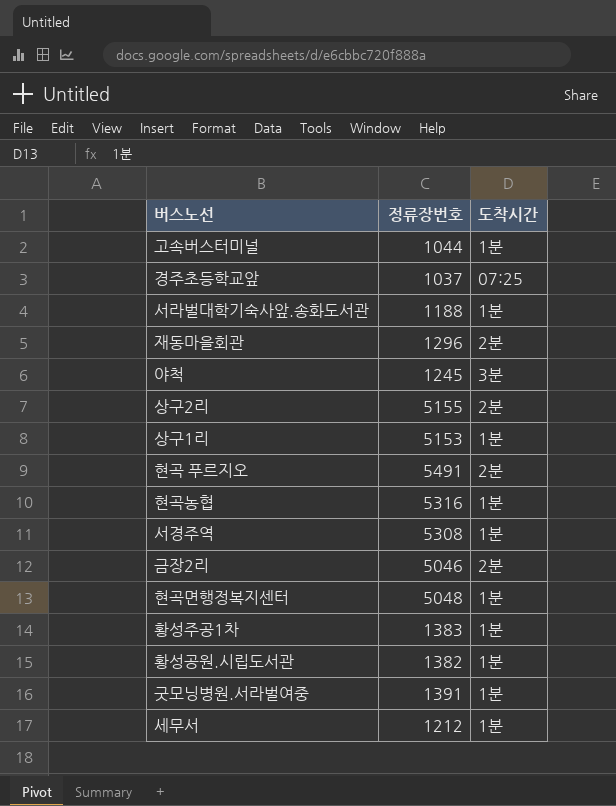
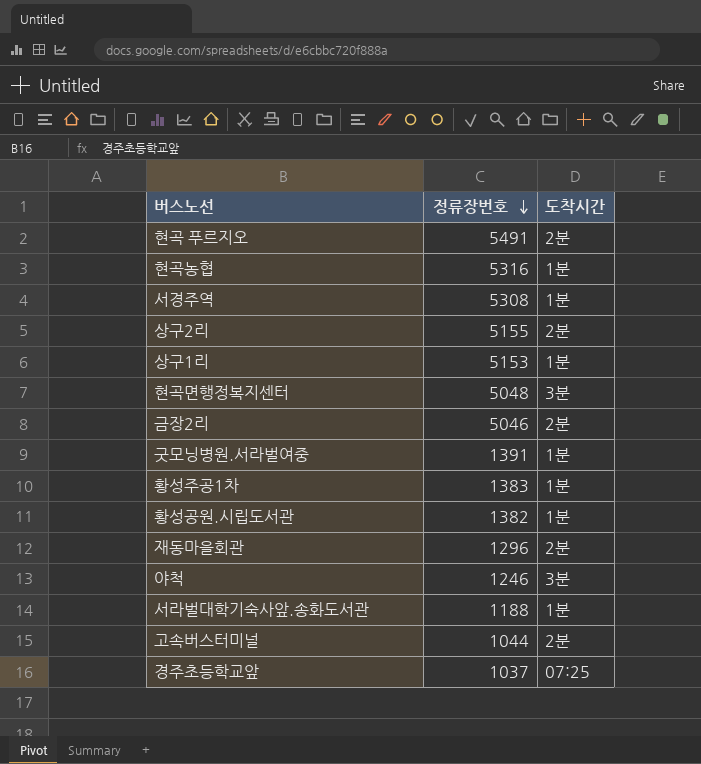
row order: none -> 정류장번호 descending
row 세무서: 1212 | 1분 -> none
현곡면행정복지센터 | 도착시간: 1분 -> 3분
야척 | 정류장번호: 1245 -> 1246
고속버스터미널 | 도착시간: 1분 -> 2분

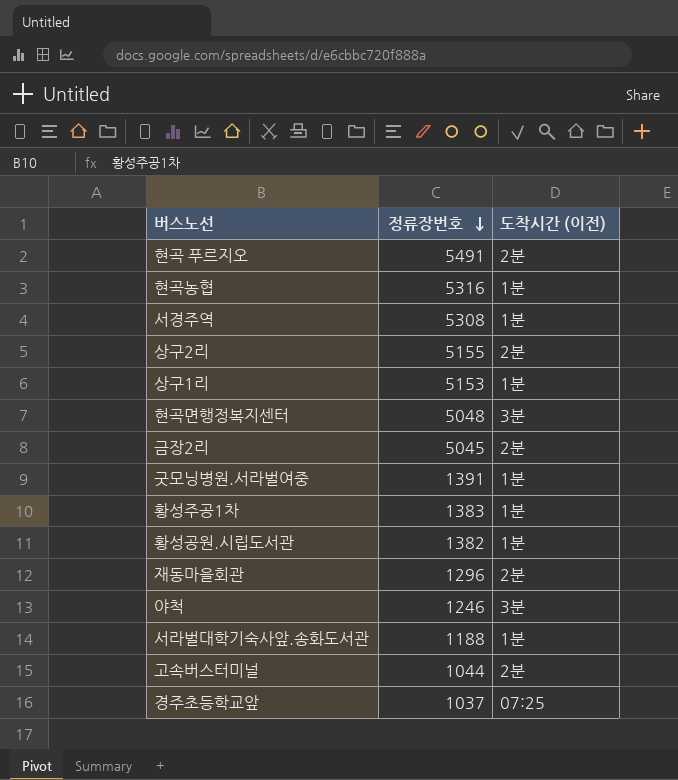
column name: 도착시간 -> 도착시간 (이전)
금장2리 | 정류장번호: 5046 -> 5045

